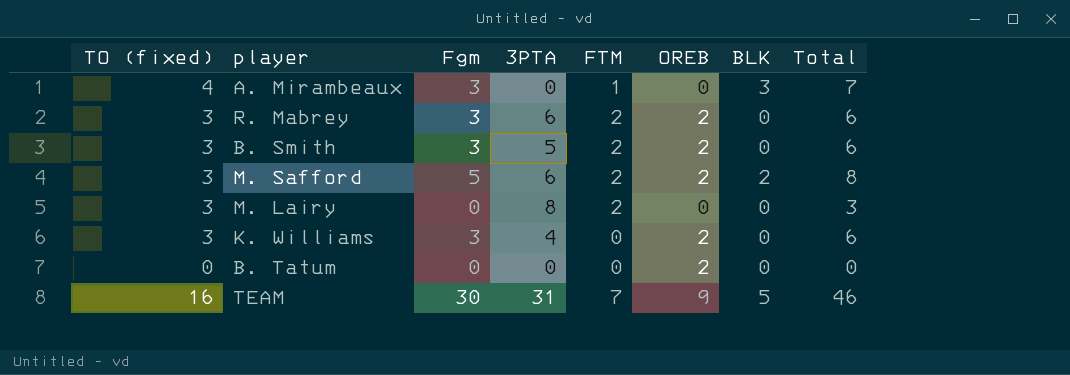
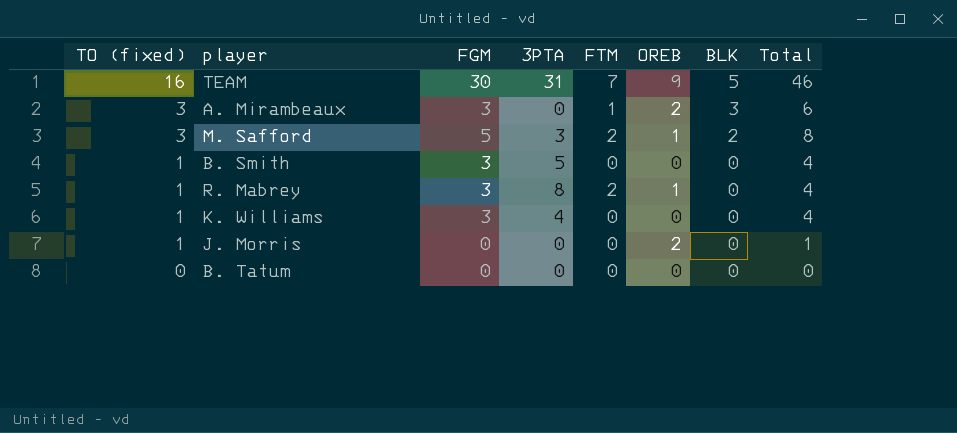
row order: none -> TO (fixed) descending
column name: Fgm -> FGM
row M. Lairy: 3 | 0 | 8 | 2 | 0 | 0 | 3 -> none
A. Mirambeaux | TO (fixed): 4 -> 3
A. Mirambeaux | OREB: 0 -> 2
A. Mirambeaux | Total: 7 -> 6
M. Safford | 3PTA: 6 -> 3
M. Safford | OREB: 2 -> 1
B. Smith | TO (fixed): 3 -> 1
B. Smith | FTM: 2 -> 0
B. Smith | OREB: 2 -> 0
B. Smith | Total: 6 -> 4
R. Mabrey | TO (fixed): 3 -> 1
R. Mabrey | 3PTA: 6 -> 8
R. Mabrey | OREB: 2 -> 1
R. Mabrey | Total: 6 -> 4
K. Williams | TO (fixed): 3 -> 1
K. Williams | OREB: 2 -> 0
K. Williams | Total: 6 -> 4
row J. Morris: none -> 1 | 0 | 0 | 0 | 2 | 0 | 1
B. Tatum | OREB: 2 -> 0

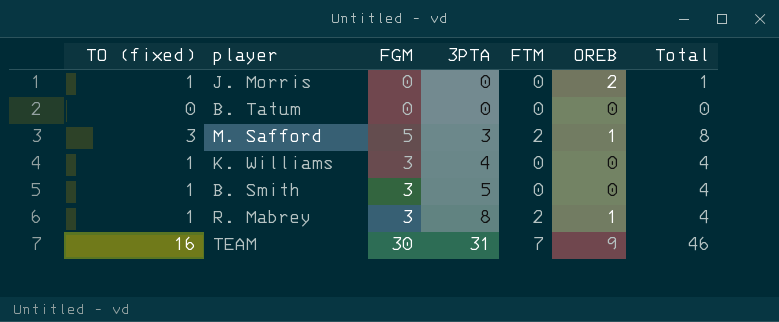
row order: TO (fixed) descending -> 3PTA ascending
column BLK | position: 7 -> none
row A. Mirambeaux: 3 | 3 | 0 | 1 | 2 | 3 | 6 -> none

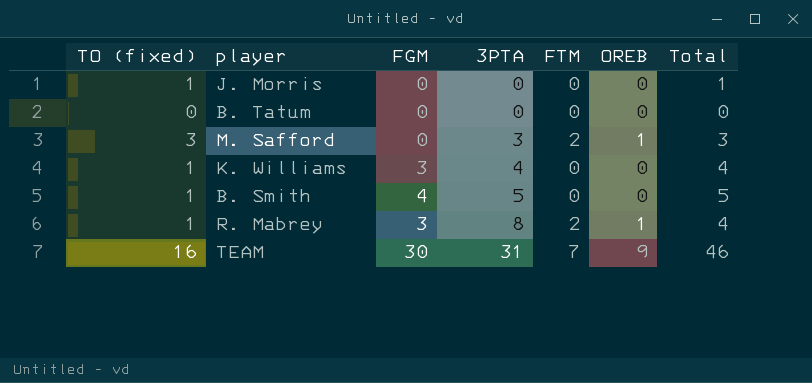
J. Morris | OREB: 2 -> 0
M. Safford | FGM: 5 -> 0
M. Safford | Total: 8 -> 3
B. Smith | FGM: 3 -> 4
B. Smith | Total: 4 -> 5

